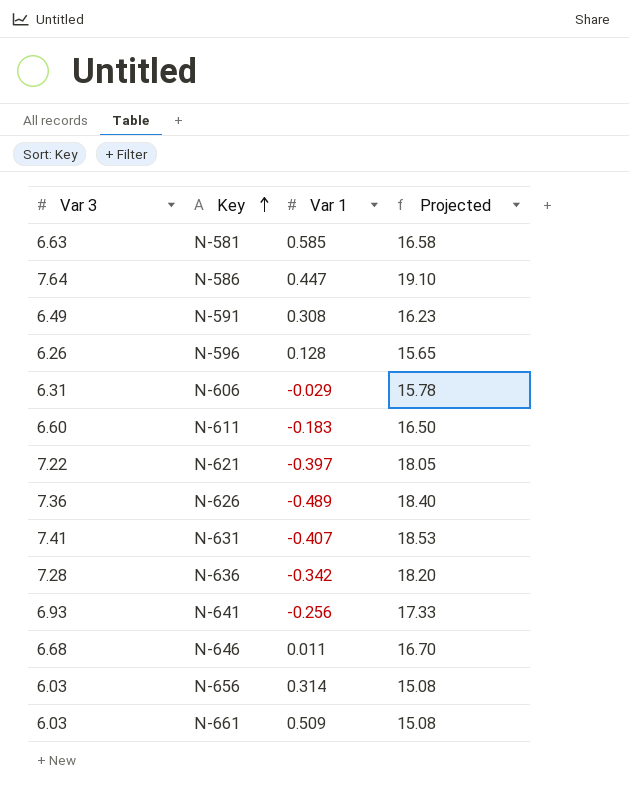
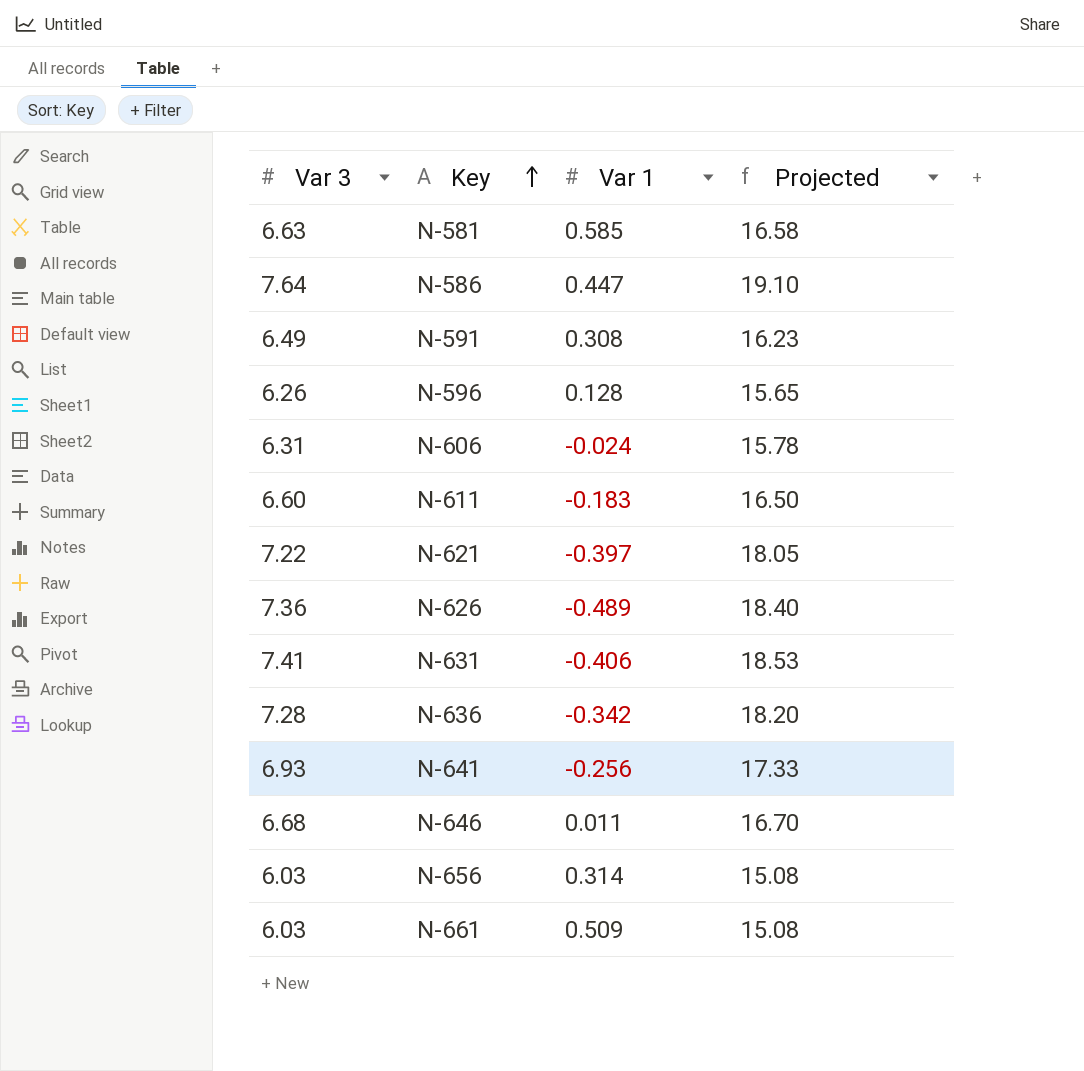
N-606 | Var 1: -0.029 -> -0.024
N-631 | Var 1: -0.407 -> -0.406

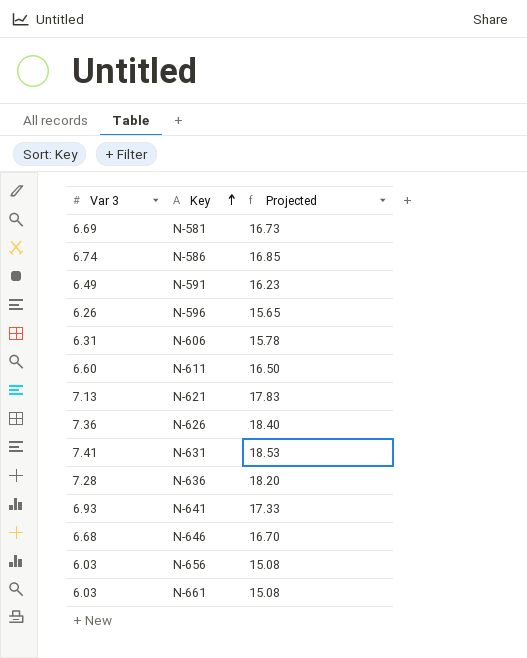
column Var 1 | position: 3 -> none
N-581 | Var 3: 6.63 -> 6.69
N-581 | Projected: 16.58 -> 16.73
N-586 | Var 3: 7.64 -> 6.74
N-586 | Projected: 19.10 -> 16.85
N-621 | Var 3: 7.22 -> 7.13
N-621 | Projected: 18.05 -> 17.83

